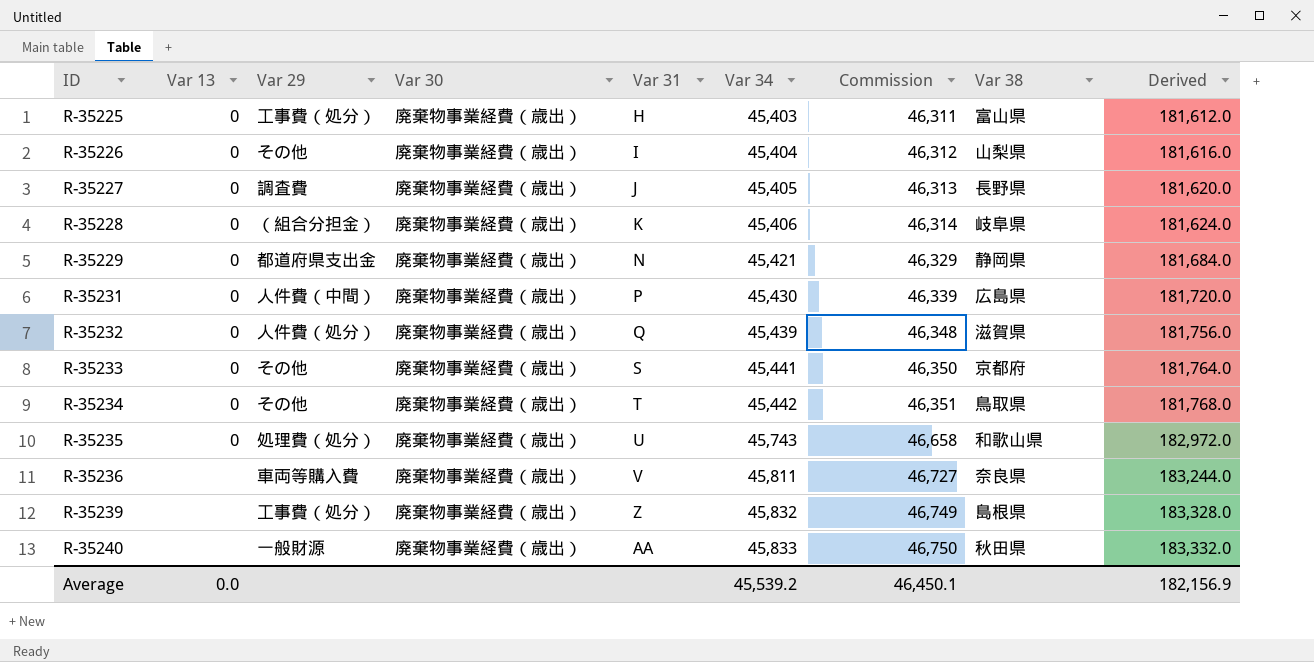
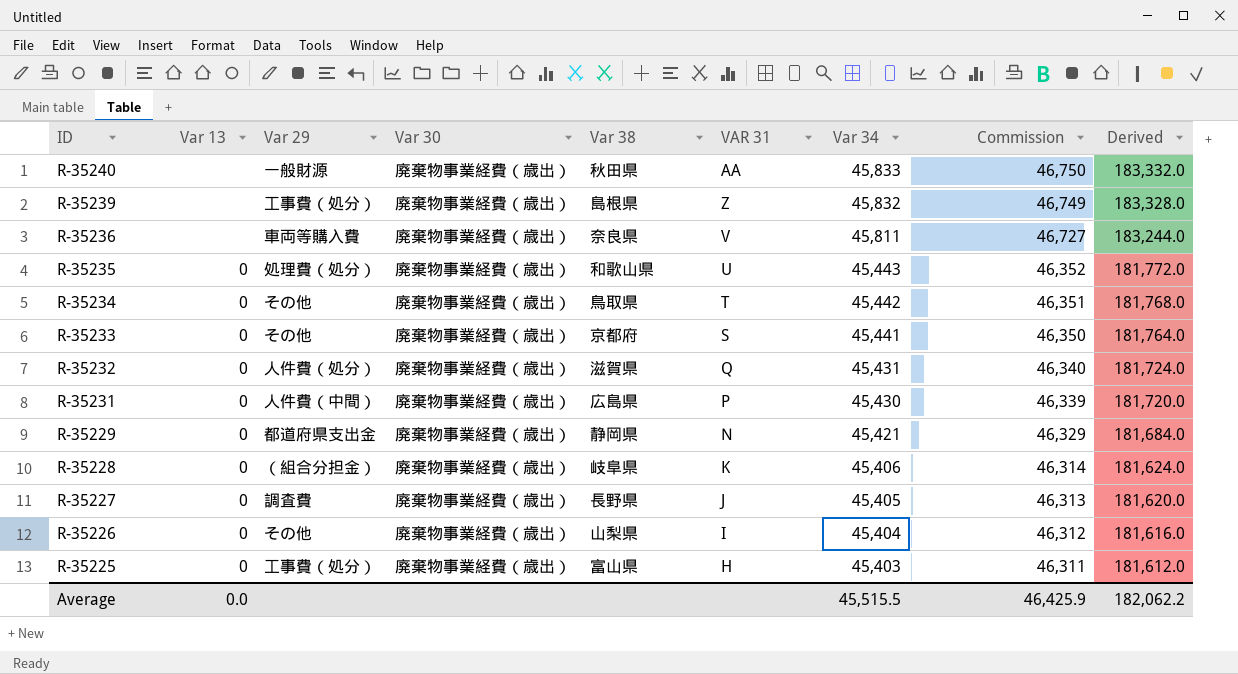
row order: ID ascending -> ID descending
column Var 38 | position: 8 -> 5
column name: Var 31 -> VAR 31
R-35235 | Var 34: 45,743 -> 45,443
R-35235 | Commission: 46,658 -> 46,352
R-35235 | Derived: 182,972.0 -> 181,772.0
R-35232 | Var 34: 45,439 -> 45,431
R-35232 | Commission: 46,348 -> 46,340
R-35232 | Derived: 181,756.0 -> 181,724.0
Average | Var 34: 45,539.2 -> 45,515.5
Average | Commission: 46,450.1 -> 46,425.9
Average | Derived: 182,156.9 -> 182,062.2

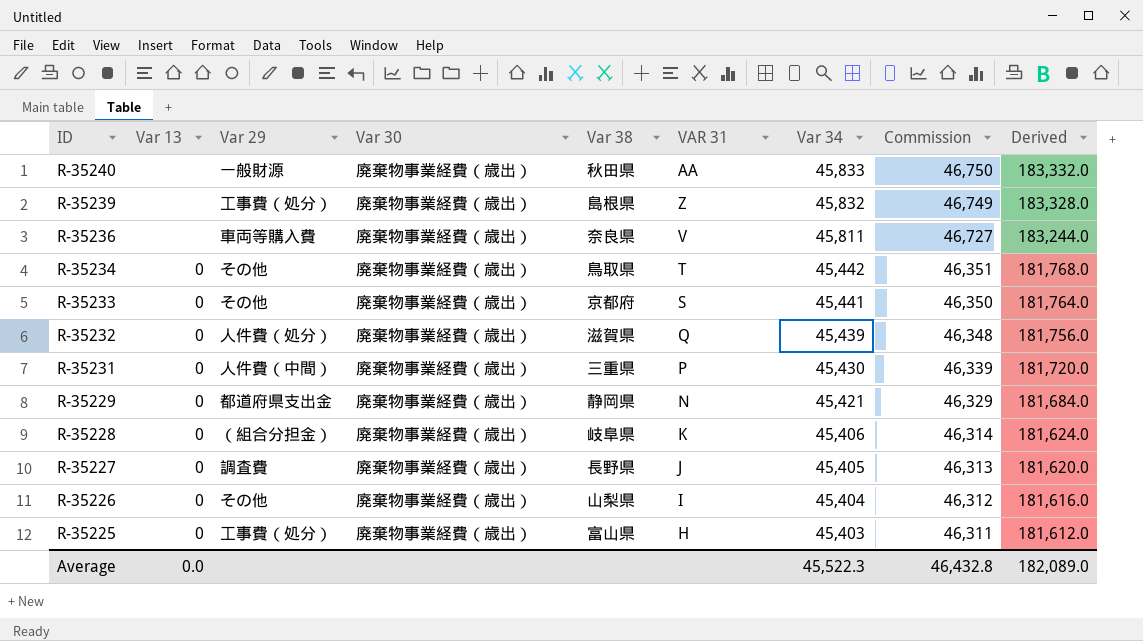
row R-35235: 0 | 処理費（処分） | 廃棄物事業経費（歳出） | 和歌山県 | U | 45,443 | 46,352 | 181,772.0 -> none
R-35232 | Var 34: 45,431 -> 45,439
R-35232 | Commission: 46,340 -> 46,348
R-35232 | Derived: 181,724.0 -> 181,756.0
R-35231 | Var 38: 広島県 -> 三重県
Average | Var 34: 45,515.5 -> 45,522.3
Average | Commission: 46,425.9 -> 46,432.8
Average | Derived: 182,062.2 -> 182,089.0

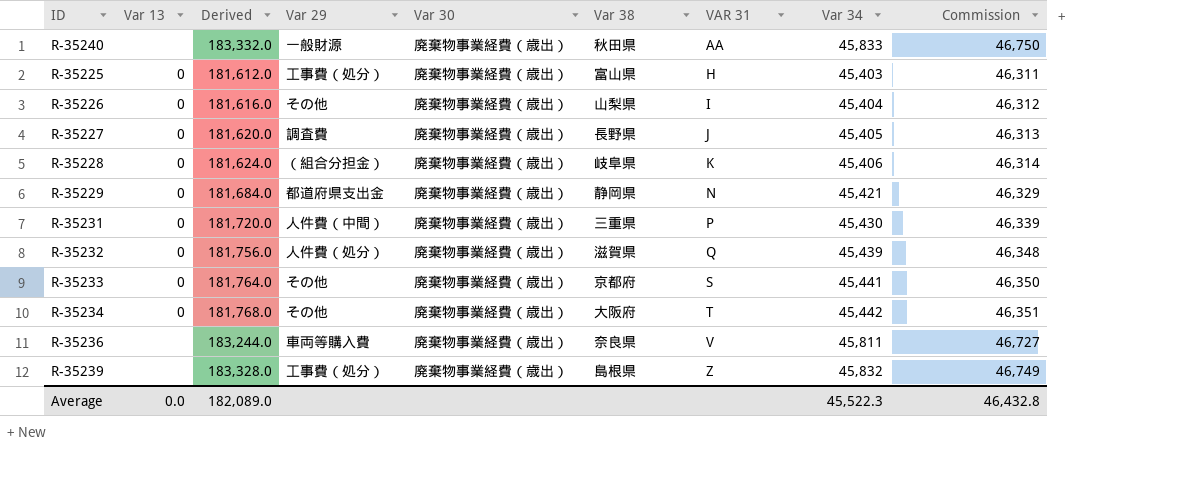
row order: ID descending -> VAR 31 ascending
column Derived | position: 9 -> 3
R-35234 | Var 38: 鳥取県 -> 大阪府

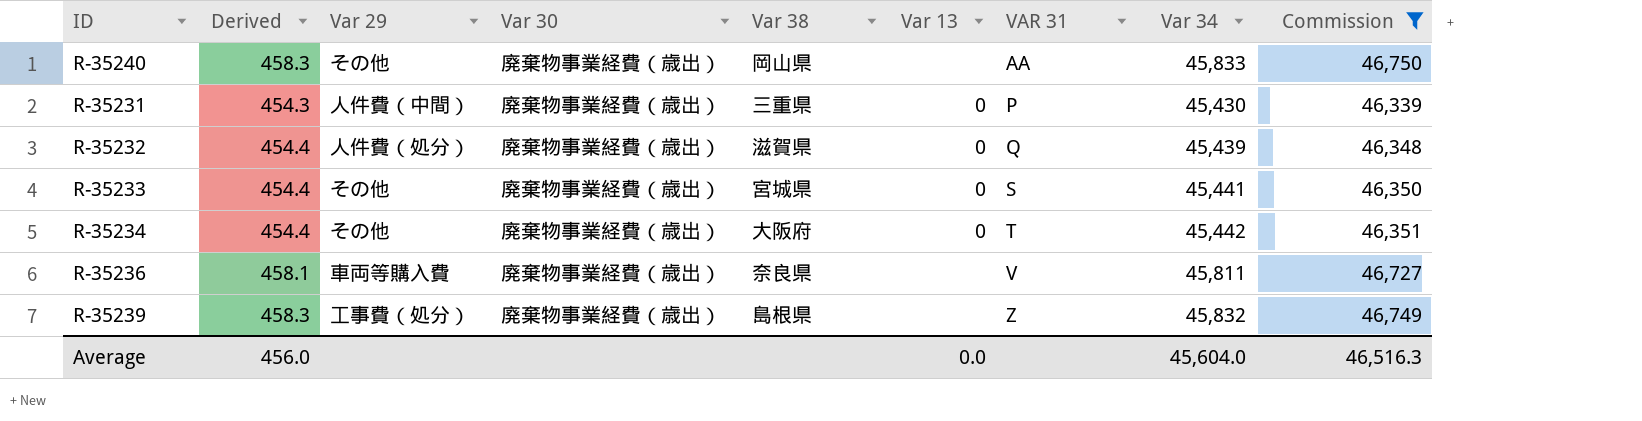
filter: none -> Commission >= 46,339
column Derived | formula: [Var 34] * 4 -> [Var 34] * 0.01
column Var 13 | position: 2 -> 6
R-35240 | Var 29: 一般財源 -> その他
R-35240 | Var 38: 秋田県 -> 岡山県
R-35233 | Var 38: 京都府 -> 宮城県
Average | Derived: 182,089.0 -> 456.0
Average | Var 34: 45,522.3 -> 45,604.0
Average | Commission: 46,432.8 -> 46,516.3

